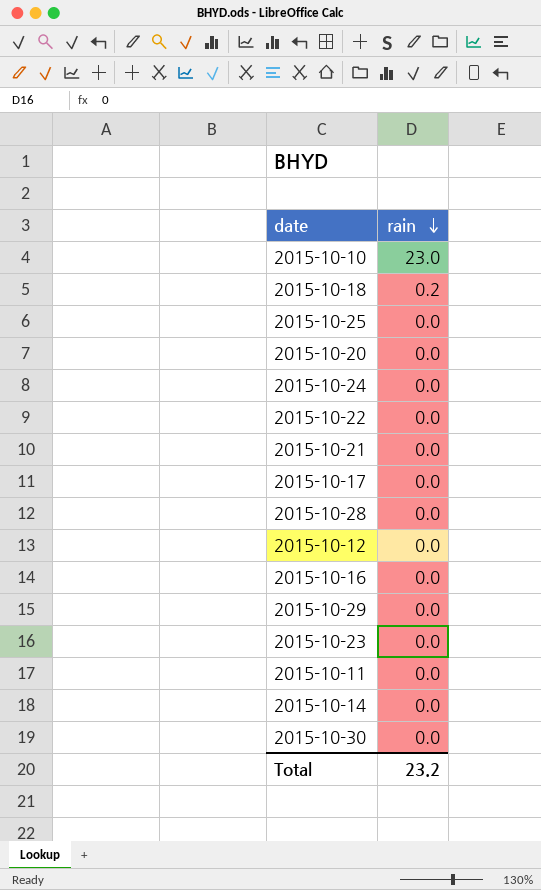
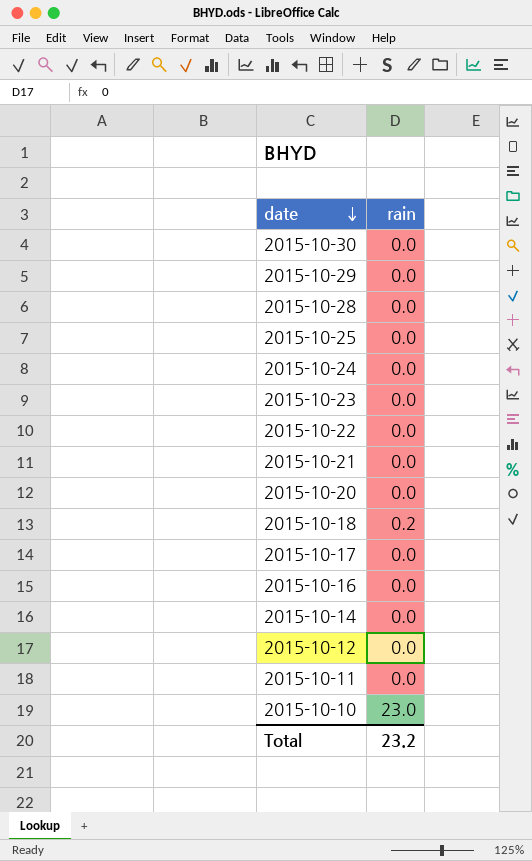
row order: rain descending -> date descending

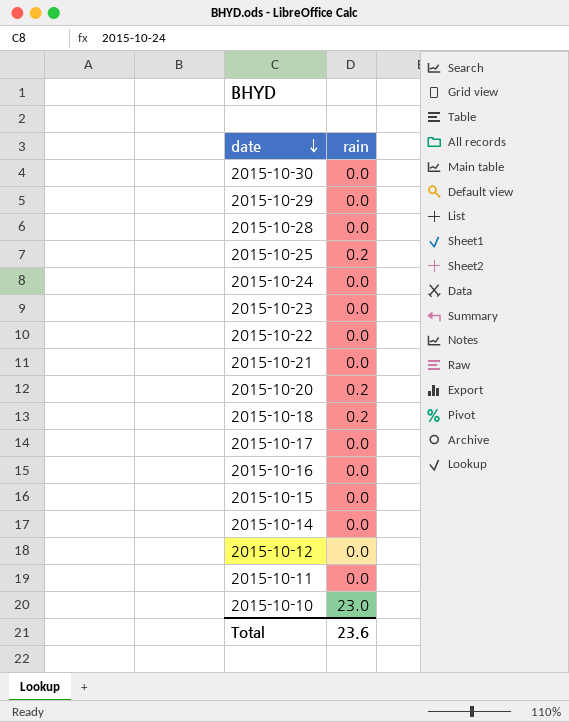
2015-10-25 | rain: 0.0 -> 0.2
2015-10-20 | rain: 0.0 -> 0.2
row 2015-10-15: none -> 0.0
Total | rain: 23.2 -> 23.6

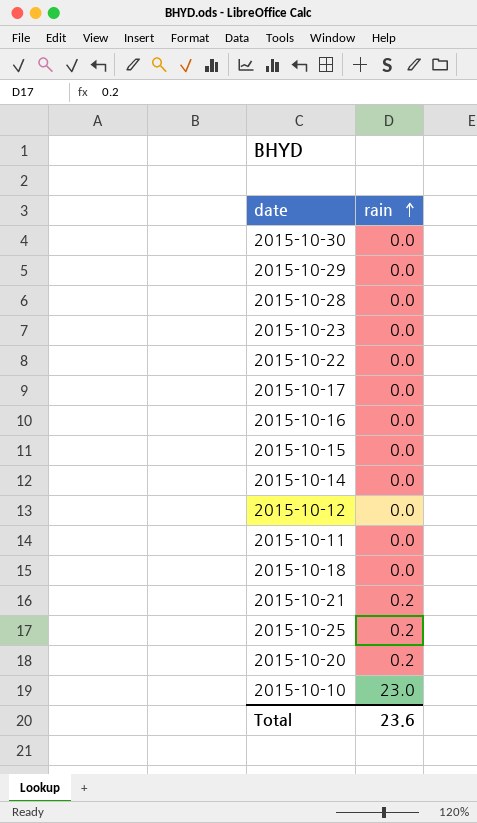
row order: date descending -> rain ascending
row 2015-10-24: 0.0 -> none
2015-10-18 | rain: 0.2 -> 0.0
2015-10-21 | rain: 0.0 -> 0.2

